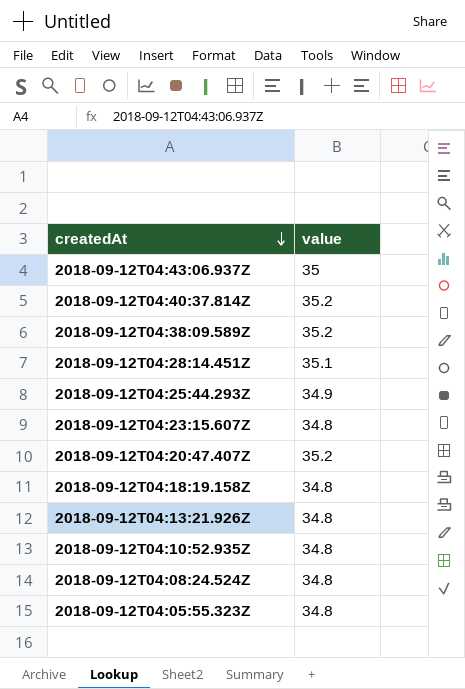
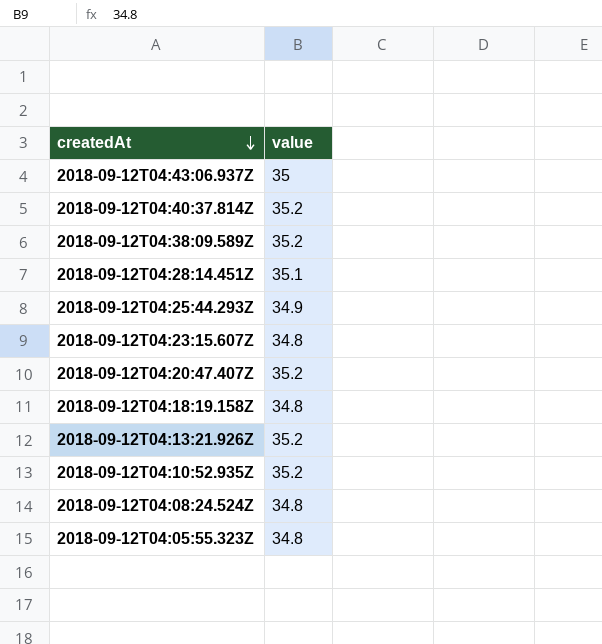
2018-09-12T04:13:21.926Z | value: 34.8 -> 35.2
2018-09-12T04:10:52.935Z | value: 34.8 -> 35.2

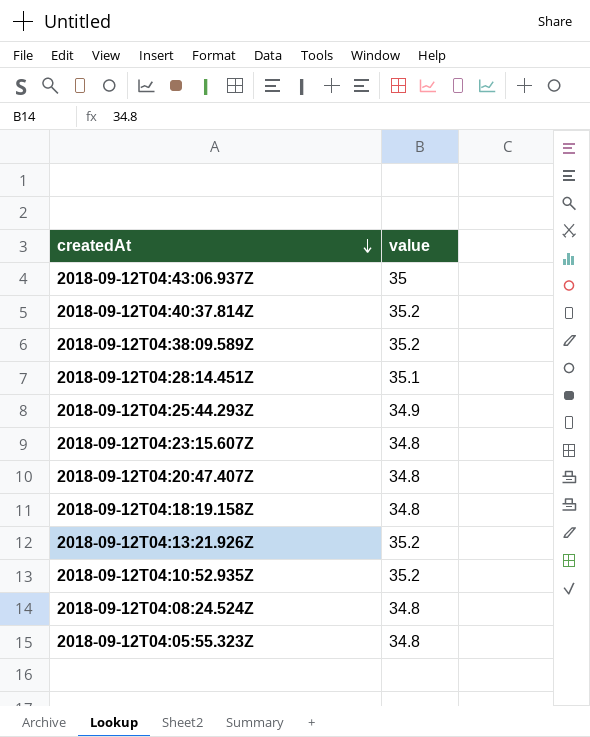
2018-09-12T04:20:47.407Z | value: 35.2 -> 34.8

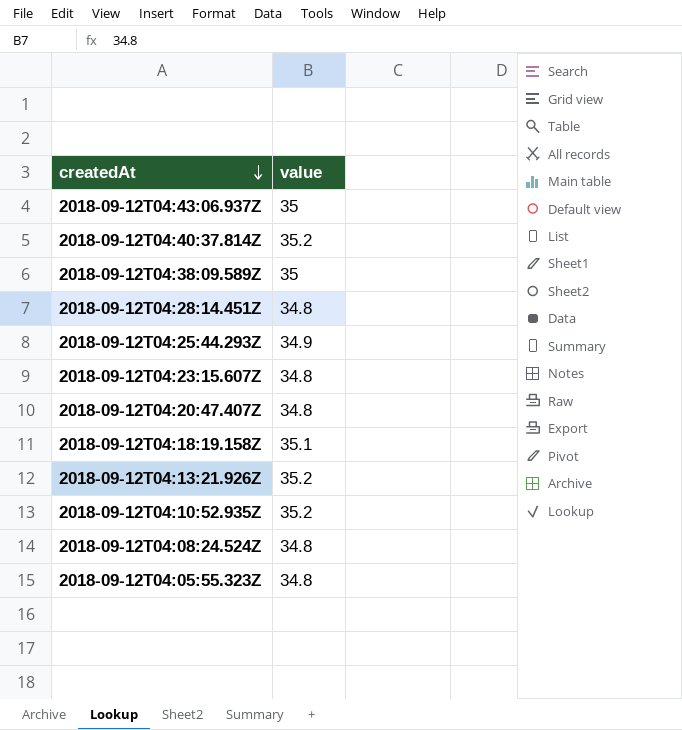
2018-09-12T04:38:09.589Z | value: 35.2 -> 35
2018-09-12T04:28:14.451Z | value: 35.1 -> 34.8
2018-09-12T04:18:19.158Z | value: 34.8 -> 35.1

